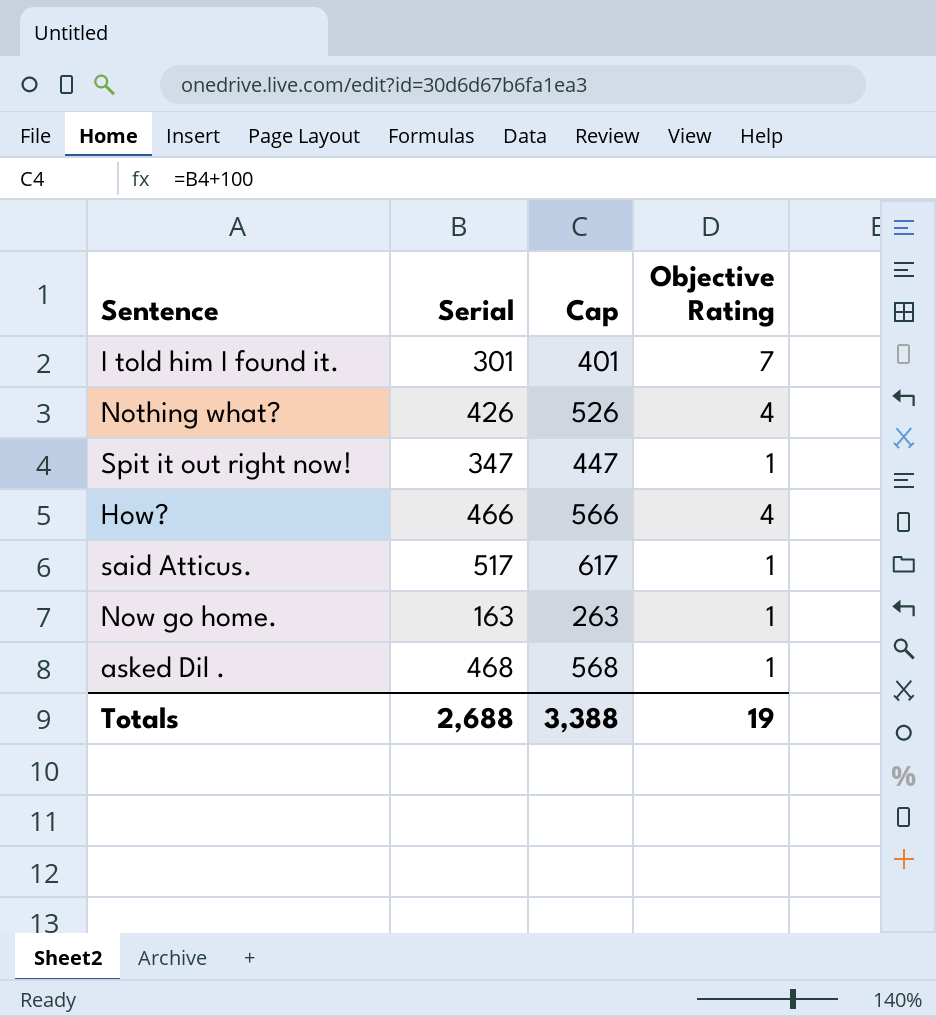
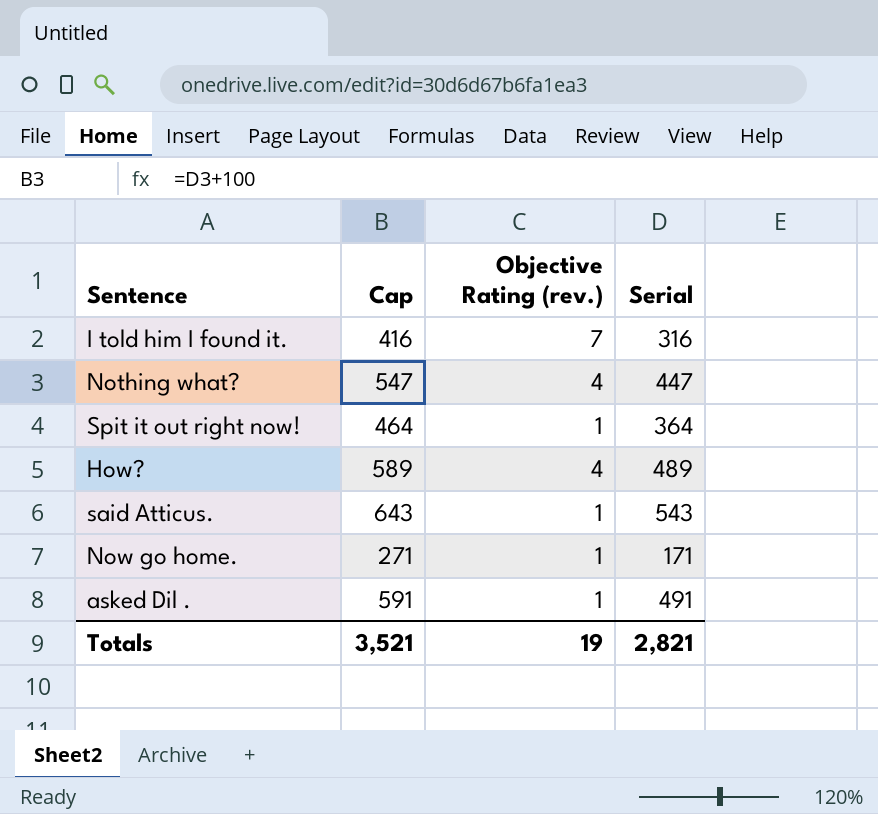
column name: Objective Rating -> Objective Rating (rev.)
column Serial | position: 2 -> 4
I told him I found it. | Cap: 401 -> 416
I told him I found it. | Serial: 301 -> 316
Nothing what? | Cap: 526 -> 547
Nothing what? | Serial: 426 -> 447
Spit it out right now! | Cap: 447 -> 464
Spit it out right now! | Serial: 347 -> 364
How? | Cap: 566 -> 589
How? | Serial: 466 -> 489
said Atticus. | Cap: 617 -> 643
said Atticus. | Serial: 517 -> 543
Now go home. | Cap: 263 -> 271
Now go home. | Serial: 163 -> 171
asked Dil . | Cap: 568 -> 591
asked Dil . | Serial: 468 -> 491
Totals | Cap: 3,388 -> 3,521
Totals | Serial: 2,688 -> 2,821

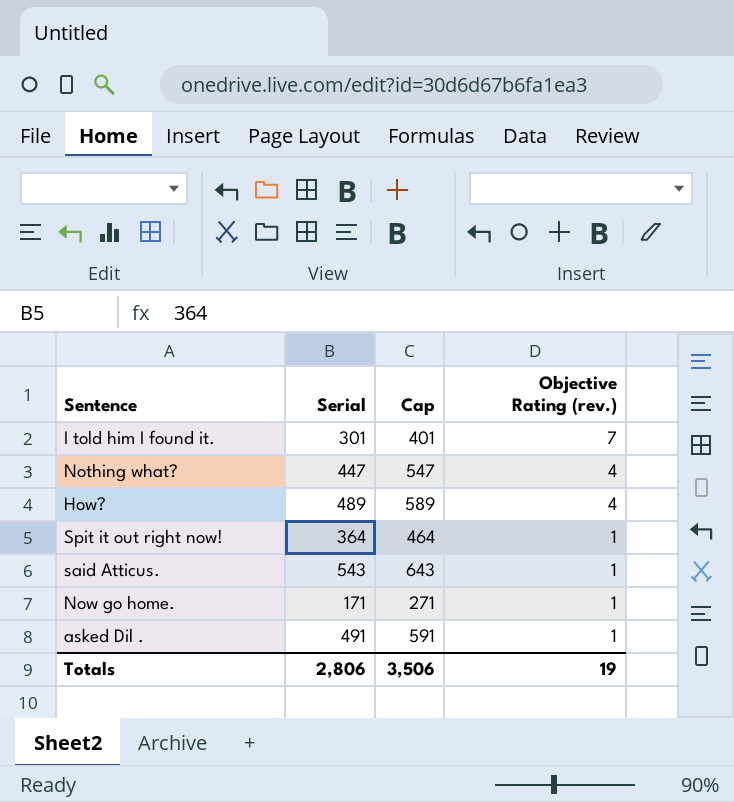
row order: none -> Objective Rating (rev.) descending
column Serial | position: 4 -> 2
I told him I found it. | Serial: 316 -> 301
I told him I found it. | Cap: 416 -> 401
Totals | Serial: 2,821 -> 2,806
Totals | Cap: 3,521 -> 3,506

